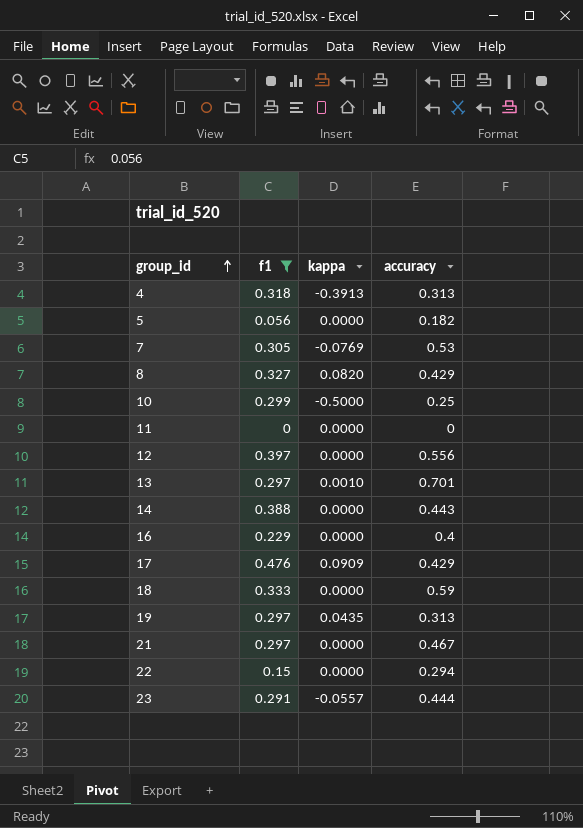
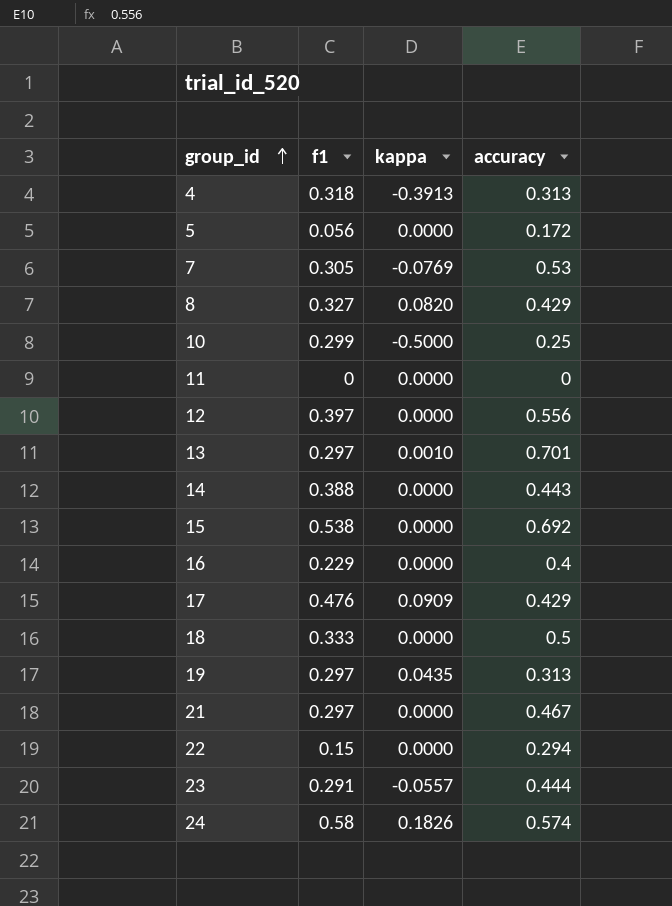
filter: f1 <= 0.476 -> none
5 | accuracy: 0.182 -> 0.172
18 | accuracy: 0.59 -> 0.5

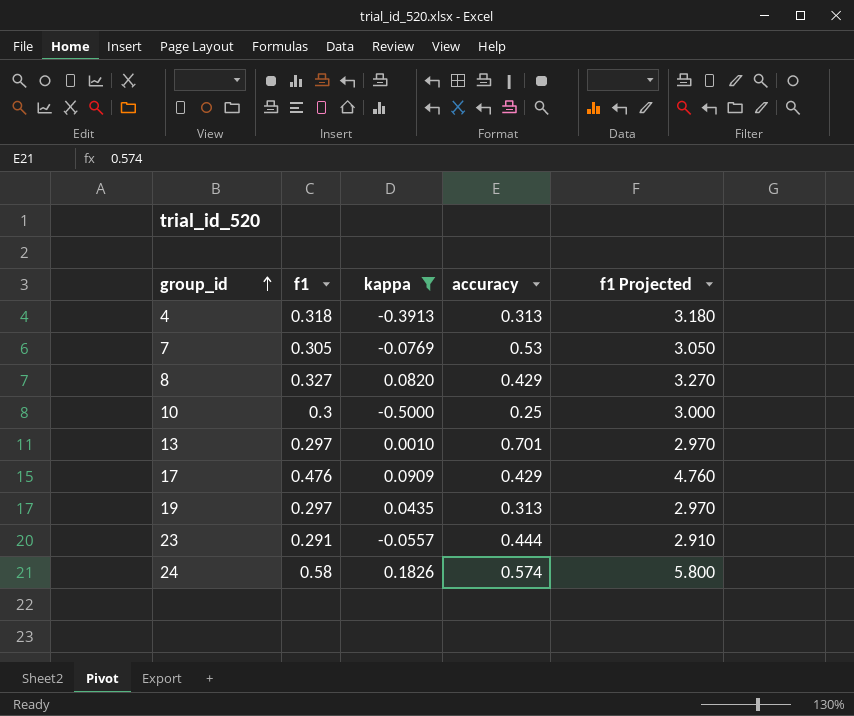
filter: none -> kappa != 0.0000
column f1 Projected | formula: none -> [f1] * 10
10 | f1: 0.299 -> 0.3

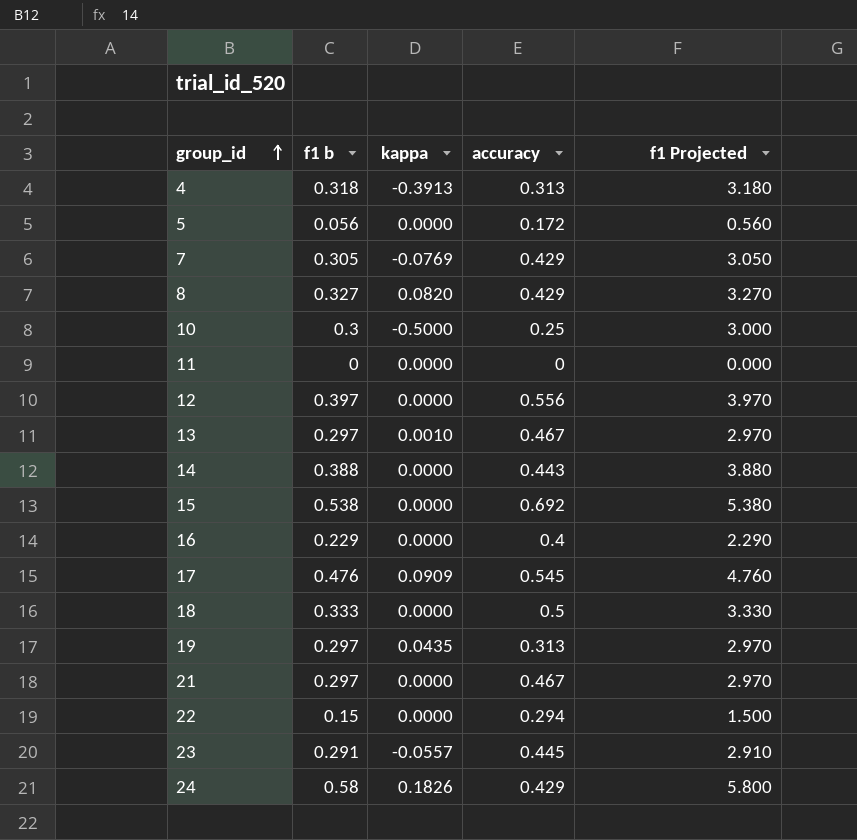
filter: kappa != 0.0000 -> none
column name: f1 -> f1 b
7 | accuracy: 0.53 -> 0.429
13 | accuracy: 0.701 -> 0.467
17 | accuracy: 0.429 -> 0.545
23 | accuracy: 0.444 -> 0.445
24 | accuracy: 0.574 -> 0.429

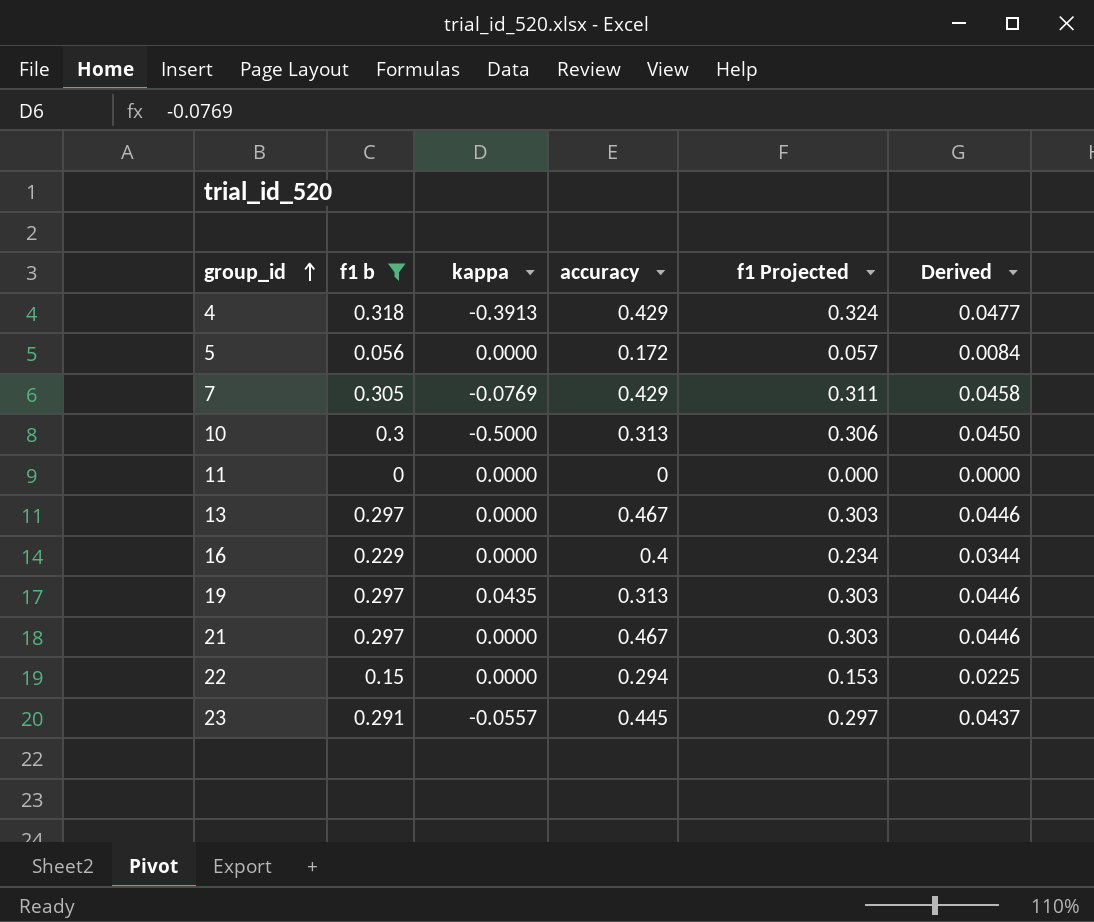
filter: none -> f1 b <= 0.318
column f1 Projected | formula: [f1 b] * 10 -> [f1 b] * 1.02
column Derived | formula: none -> [f1 b] * 0.15
4 | accuracy: 0.313 -> 0.429
10 | accuracy: 0.25 -> 0.313
13 | kappa: 0.0010 -> 0.0000

